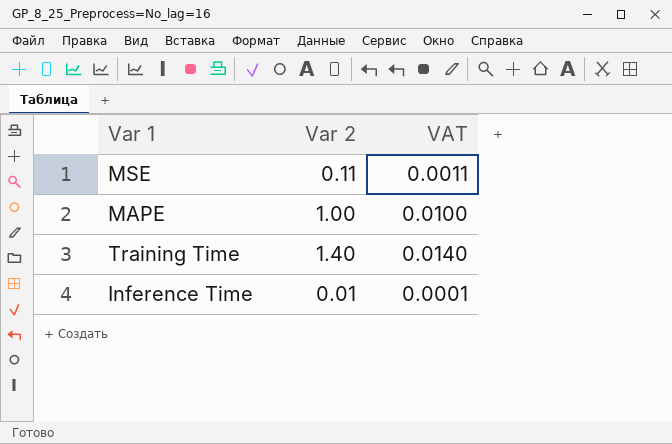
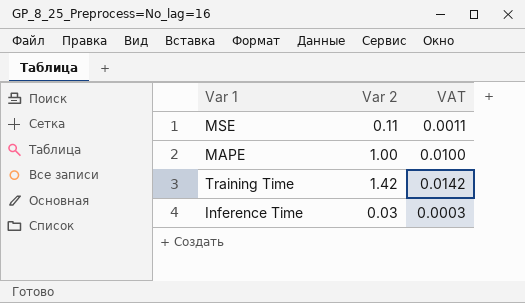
Training Time | Var 2: 1.40 -> 1.42
Training Time | VAT: 0.0140 -> 0.0142
Inference Time | Var 2: 0.01 -> 0.03
Inference Time | VAT: 0.0001 -> 0.0003

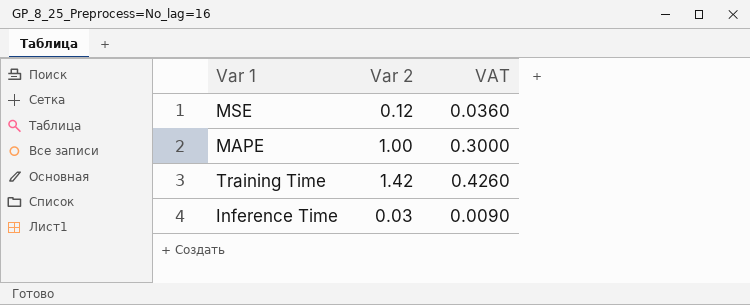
column VAT | formula: [Var 2] * 0.01 -> [Var 2] * 0.3
MSE | Var 2: 0.11 -> 0.12

